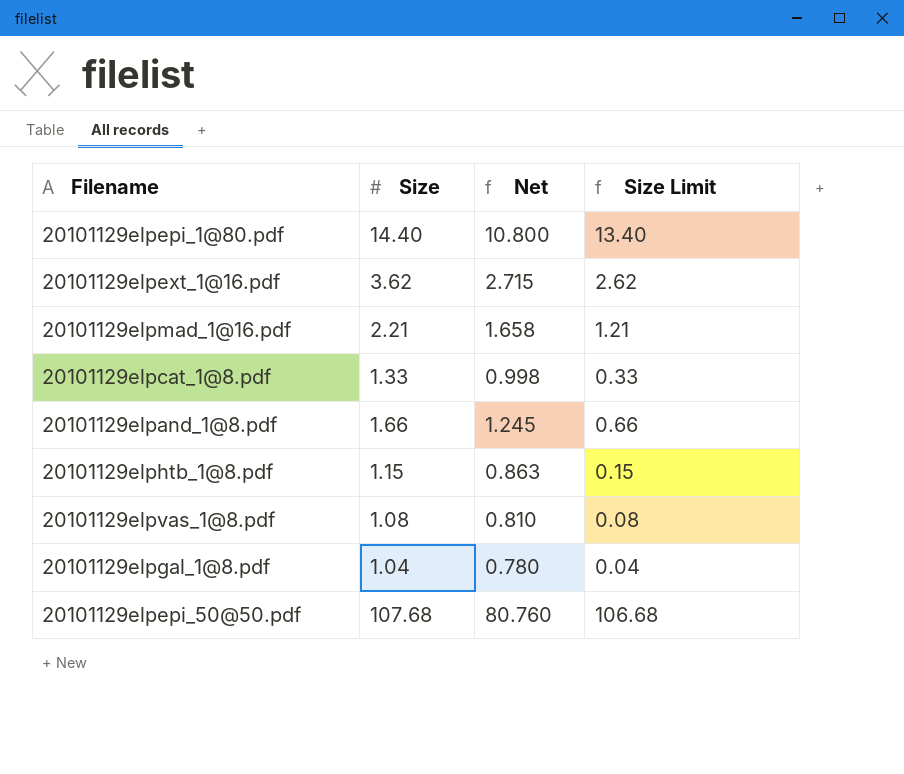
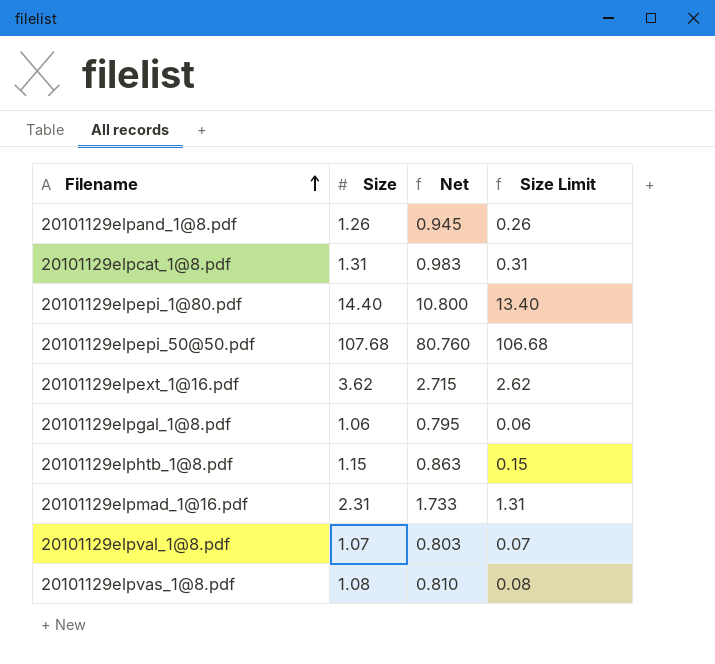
row order: none -> Filename ascending
20101129elpand_1@8.pdf | Size: 1.66 -> 1.26
20101129elpand_1@8.pdf | Net: 1.245 -> 0.945
20101129elpand_1@8.pdf | Size Limit: 0.66 -> 0.26
20101129elpcat_1@8.pdf | Size: 1.33 -> 1.31
20101129elpcat_1@8.pdf | Net: 0.998 -> 0.983
20101129elpcat_1@8.pdf | Size Limit: 0.33 -> 0.31
20101129elpgal_1@8.pdf | Size: 1.04 -> 1.06
20101129elpgal_1@8.pdf | Net: 0.780 -> 0.795
20101129elpgal_1@8.pdf | Size Limit: 0.04 -> 0.06
20101129elpmad_1@16.pdf | Size: 2.21 -> 2.31
20101129elpmad_1@16.pdf | Net: 1.658 -> 1.733
20101129elpmad_1@16.pdf | Size Limit: 1.21 -> 1.31
row 20101129elpval_1@8.pdf: none -> 1.07 | 0.803 | 0.07

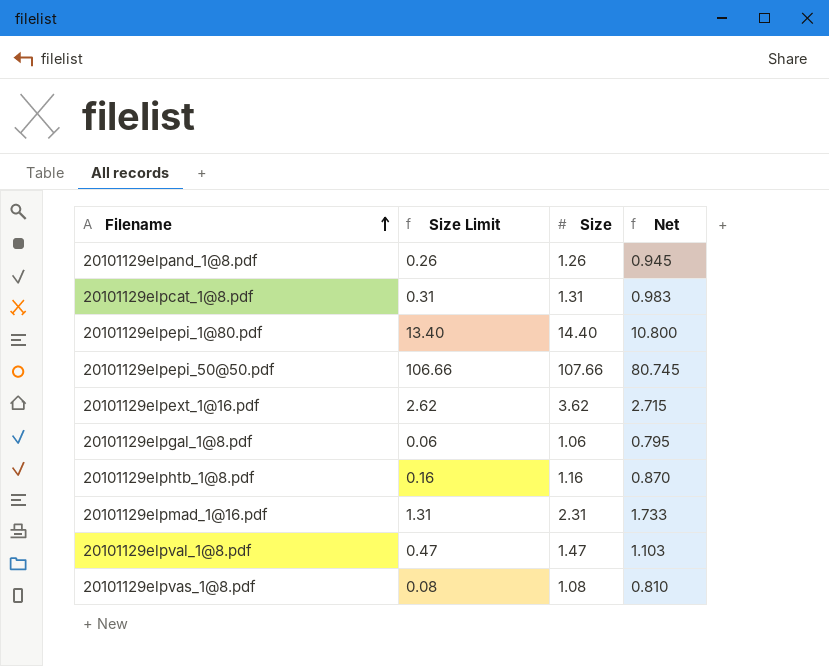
column Size Limit | position: 4 -> 2
20101129elpepi_50@50.pdf | Size Limit: 106.68 -> 106.66
20101129elpepi_50@50.pdf | Size: 107.68 -> 107.66
20101129elpepi_50@50.pdf | Net: 80.760 -> 80.745
20101129elphtb_1@8.pdf | Size Limit: 0.15 -> 0.16
20101129elphtb_1@8.pdf | Size: 1.15 -> 1.16
20101129elphtb_1@8.pdf | Net: 0.863 -> 0.870
20101129elpval_1@8.pdf | Size Limit: 0.07 -> 0.47
20101129elpval_1@8.pdf | Size: 1.07 -> 1.47
20101129elpval_1@8.pdf | Net: 0.803 -> 1.103

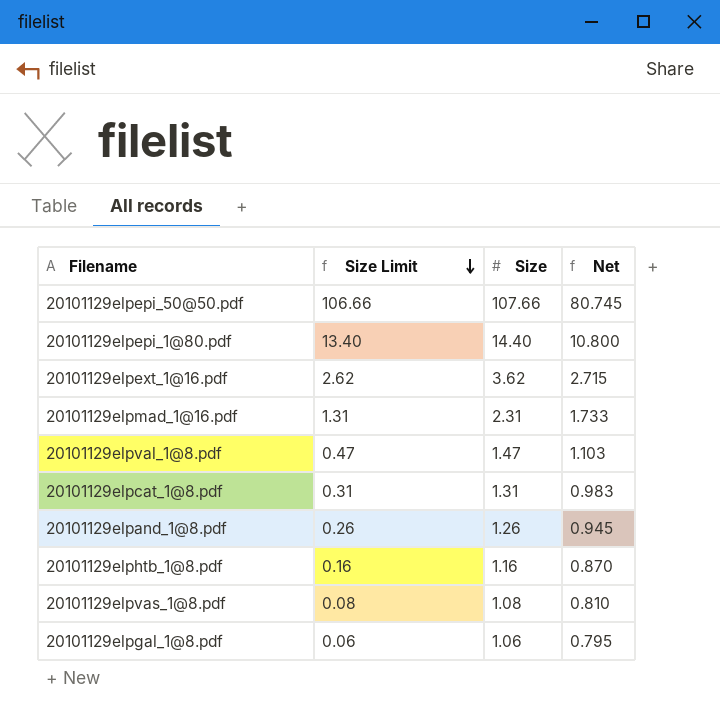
row order: Filename ascending -> Size Limit descending

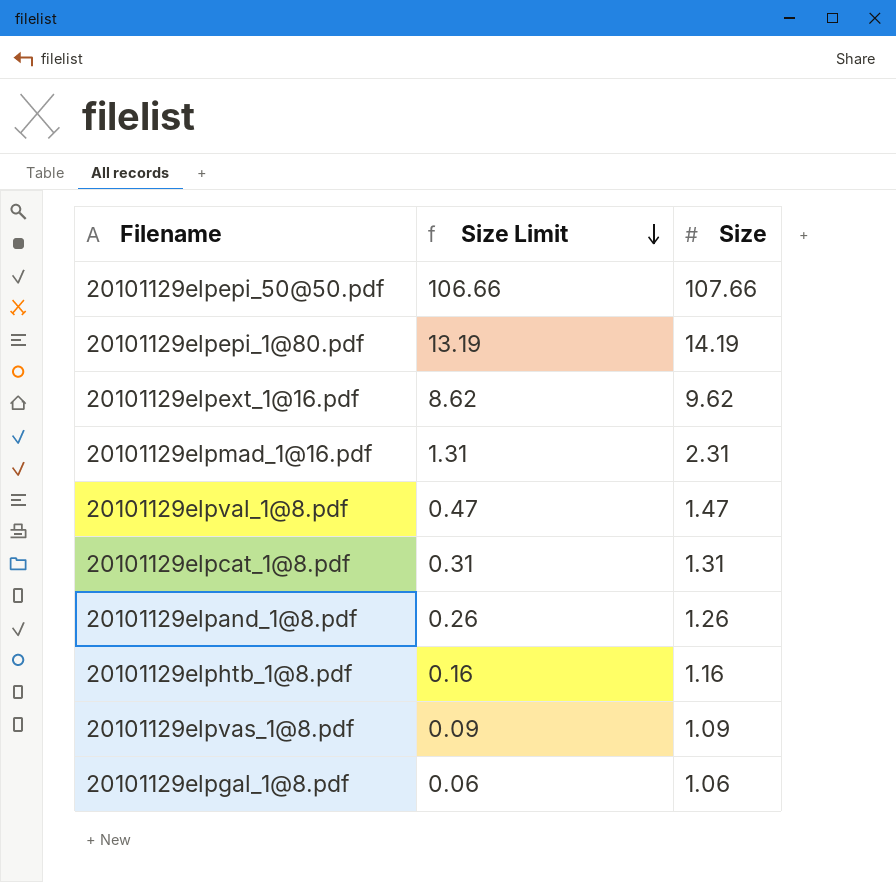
column Net | formula: [Size] * 0.75 -> none
20101129elpepi_1@80.pdf | Size Limit: 13.40 -> 13.19
20101129elpepi_1@80.pdf | Size: 14.40 -> 14.19
20101129elpext_1@16.pdf | Size Limit: 2.62 -> 8.62
20101129elpext_1@16.pdf | Size: 3.62 -> 9.62
20101129elpvas_1@8.pdf | Size Limit: 0.08 -> 0.09
20101129elpvas_1@8.pdf | Size: 1.08 -> 1.09

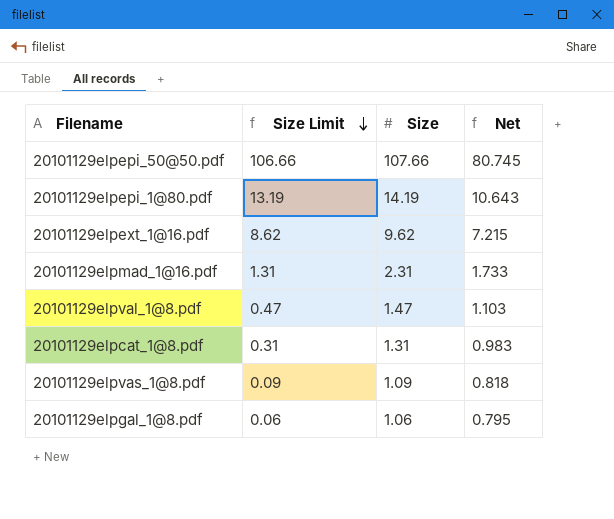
column Net | formula: none -> [Size] * 0.75
row 20101129elpand_1@8.pdf: 0.26 | 1.26 -> none
row 20101129elphtb_1@8.pdf: 0.16 | 1.16 -> none

